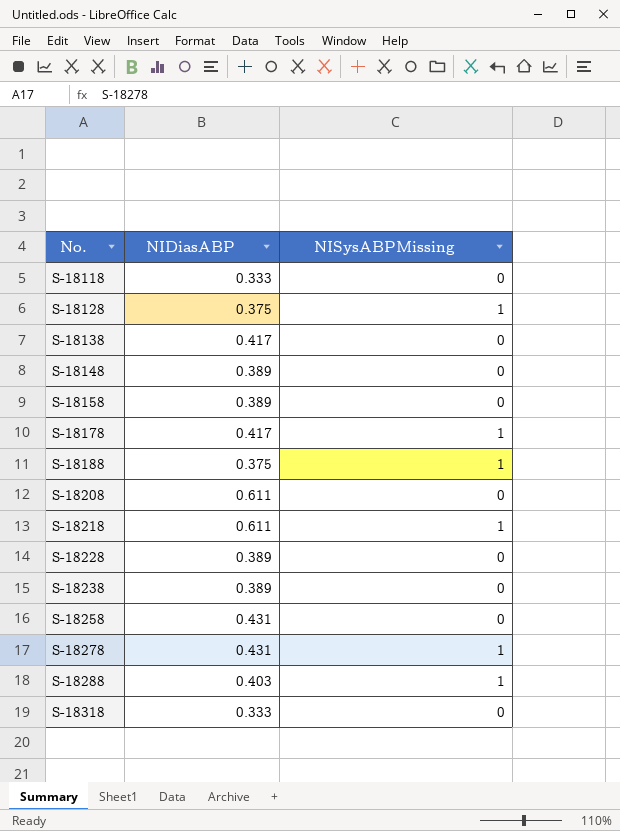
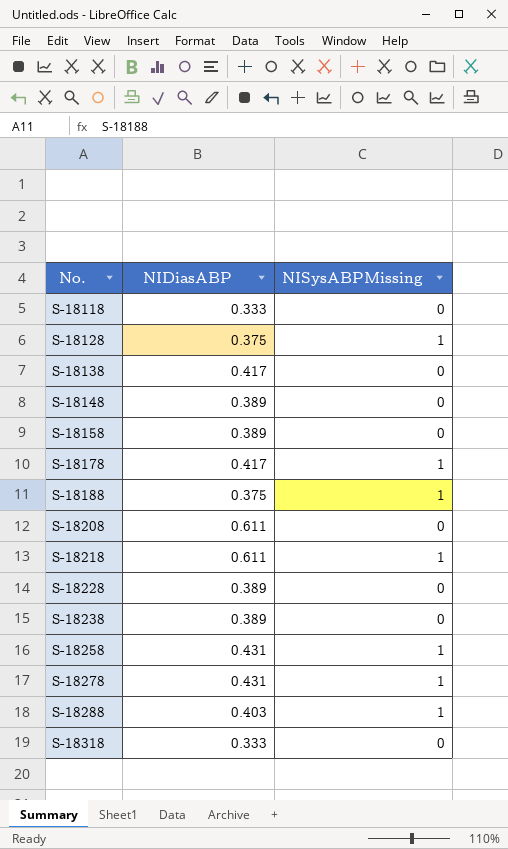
S-18258 | NISysABPMissing: 0 -> 1

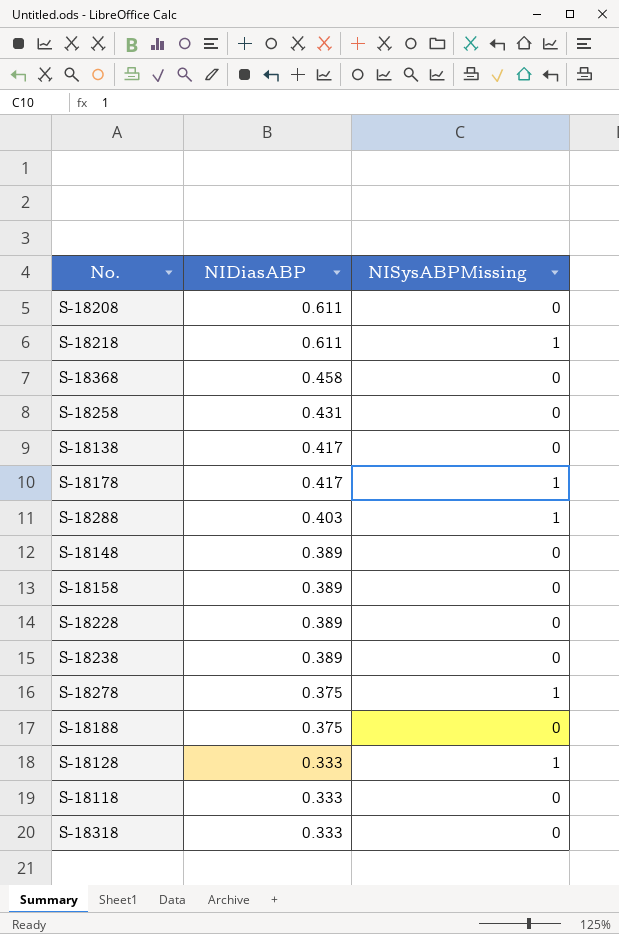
row order: No. ascending -> NIDiasABP descending
row S-18368: none -> 0.458 | 0
S-18258 | NISysABPMissing: 1 -> 0
S-18278 | NIDiasABP: 0.431 -> 0.375
S-18188 | NISysABPMissing: 1 -> 0
S-18128 | NIDiasABP: 0.375 -> 0.333

